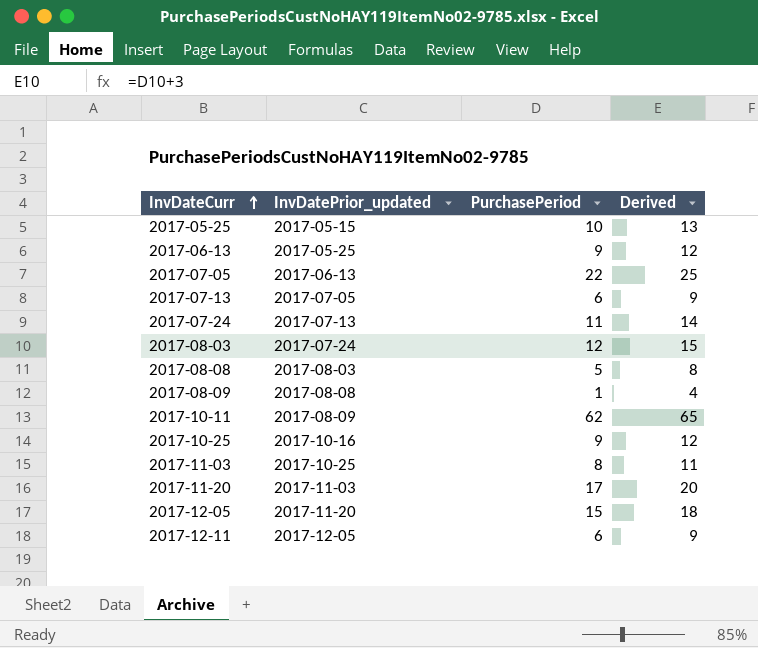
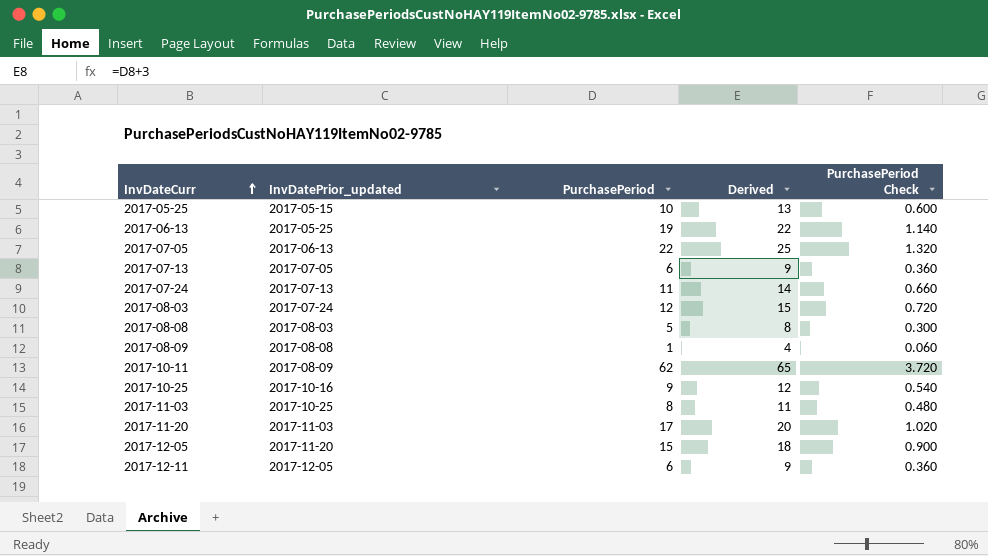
column PurchasePeriod Check | formula: none -> [PurchasePeriod] * 0.06
2017-06-13 | PurchasePeriod: 9 -> 19
2017-06-13 | Derived: 12 -> 22

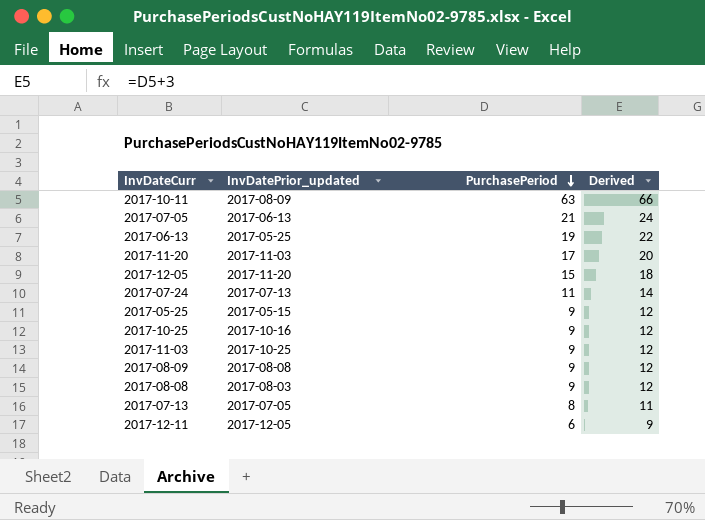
row order: InvDateCurr ascending -> PurchasePeriod descending
column PurchasePeriod Check | formula: [PurchasePeriod] * 0.06 -> none
row 2017-08-03: 2017-07-24 | 12 | 15 | 0.720 -> none
2017-10-11 | PurchasePeriod: 62 -> 63
2017-10-11 | Derived: 65 -> 66
2017-07-05 | PurchasePeriod: 22 -> 21
2017-07-05 | Derived: 25 -> 24
2017-05-25 | PurchasePeriod: 10 -> 9
2017-05-25 | Derived: 13 -> 12
2017-11-03 | PurchasePeriod: 8 -> 9
2017-11-03 | Derived: 11 -> 12
2017-08-09 | PurchasePeriod: 1 -> 9
2017-08-09 | Derived: 4 -> 12
2017-08-08 | PurchasePeriod: 5 -> 9
2017-08-08 | Derived: 8 -> 12
2017-07-13 | PurchasePeriod: 6 -> 8
2017-07-13 | Derived: 9 -> 11

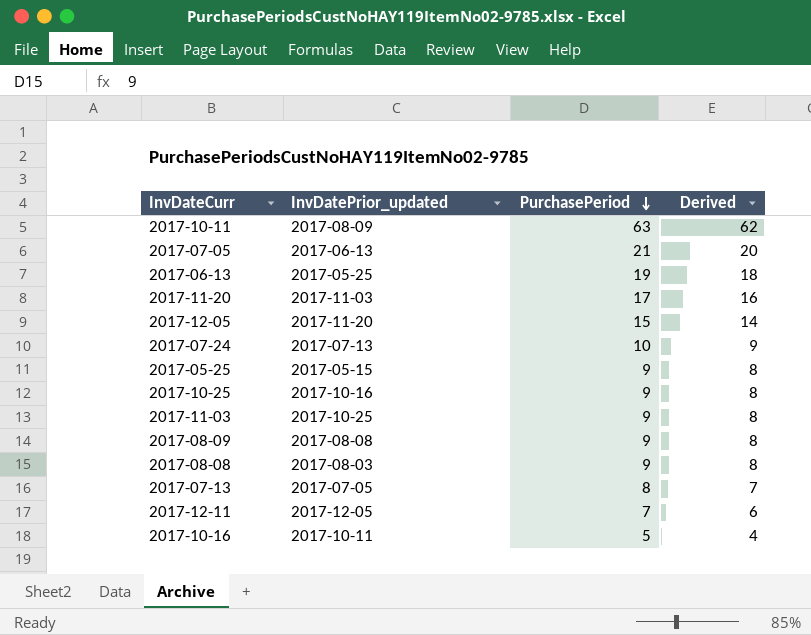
column Derived | formula: [PurchasePeriod] + 3 -> [PurchasePeriod] - 1
2017-07-24 | PurchasePeriod: 11 -> 10
2017-12-11 | PurchasePeriod: 6 -> 7
row 2017-10-16: none -> 2017-10-11 | 5 | 4

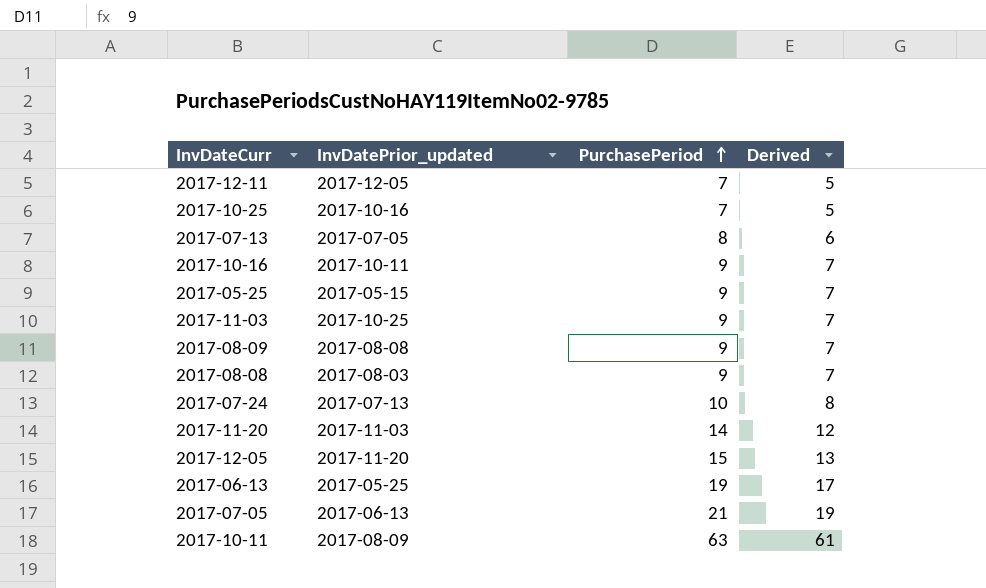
row order: PurchasePeriod descending -> PurchasePeriod ascending
column Derived | formula: [PurchasePeriod] - 1 -> [PurchasePeriod] - 2
2017-10-25 | PurchasePeriod: 9 -> 7
2017-10-16 | PurchasePeriod: 5 -> 9
2017-11-20 | PurchasePeriod: 17 -> 14

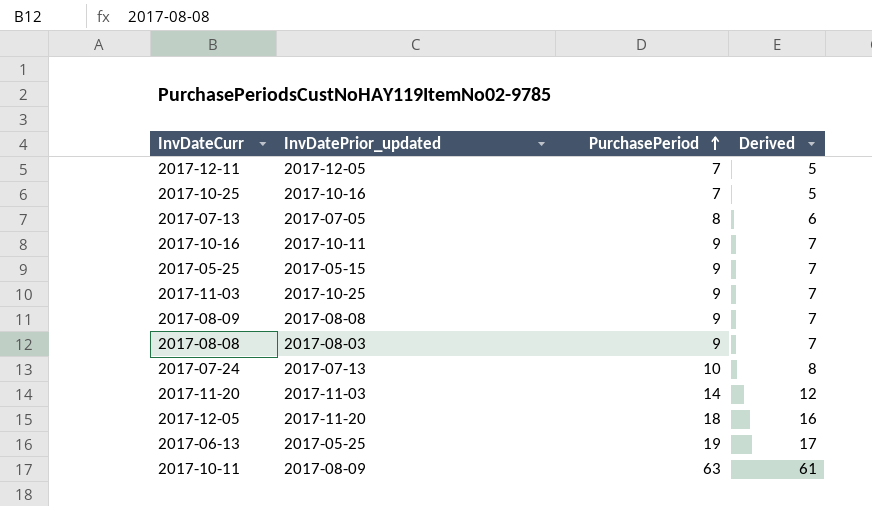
row 2017-07-05: 2017-06-13 | 21 | 19 -> none
2017-12-05 | PurchasePeriod: 15 -> 18
2017-12-05 | Derived: 13 -> 16

